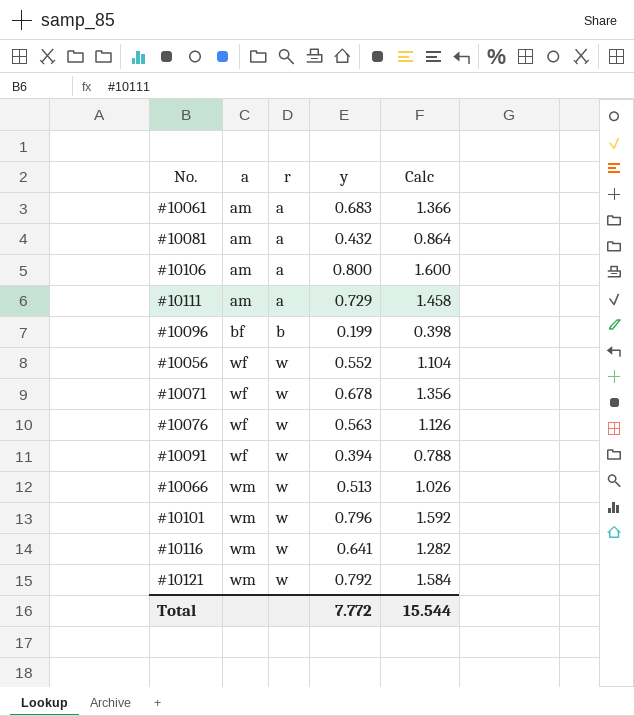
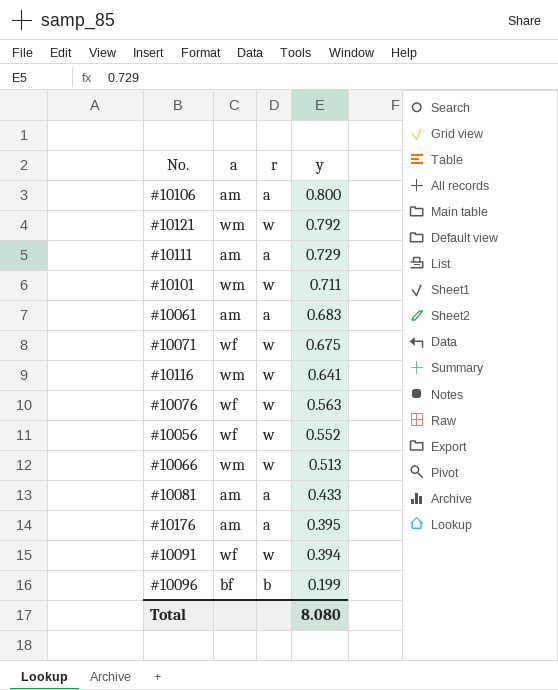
row order: a ascending -> y descending
column Calc | formula: [y] * 2 -> none
#10101 | y: 0.796 -> 0.711
#10071 | y: 0.678 -> 0.675
#10081 | y: 0.432 -> 0.433
row #10176: none -> am | a | 0.395
Total | y: 7.772 -> 8.080

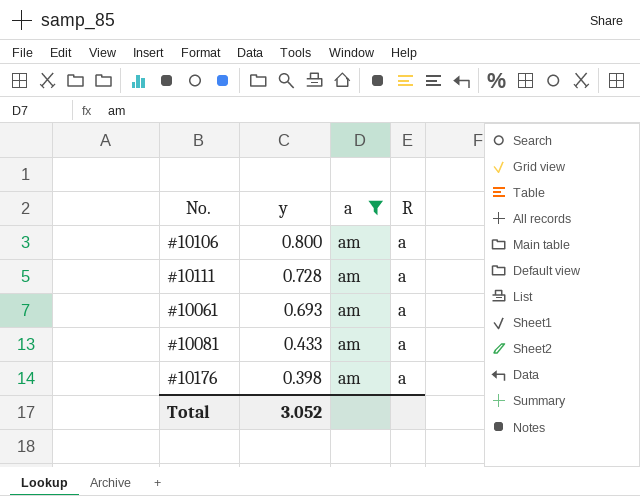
filter: none -> a = am
column y | position: 4 -> 2
column name: r -> R
#10111 | y: 0.729 -> 0.728
#10061 | y: 0.683 -> 0.693
#10176 | y: 0.395 -> 0.398
Total | y: 8.080 -> 3.052

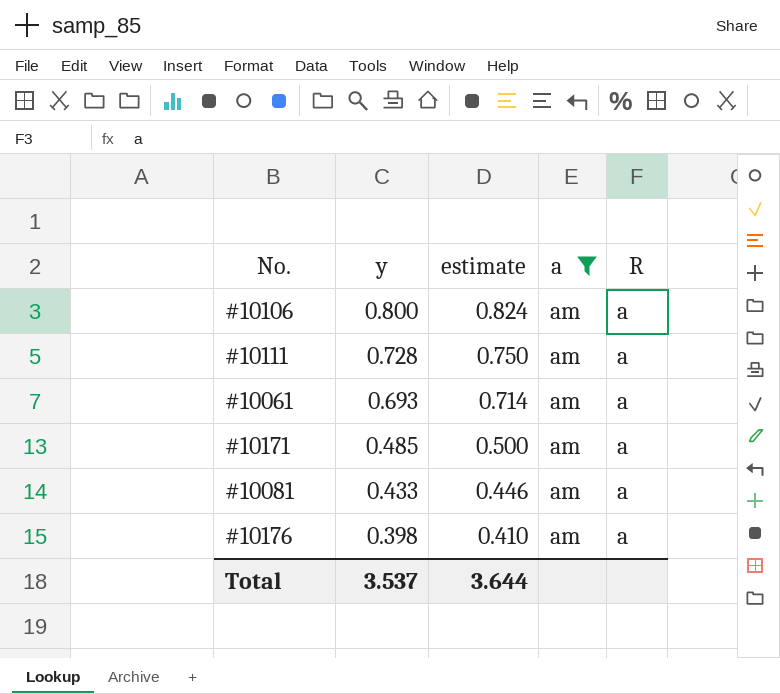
column estimate | formula: none -> [y] * 1.03
row #10171: none -> 0.485 | 0.500 | am | a
Total | y: 3.052 -> 3.537

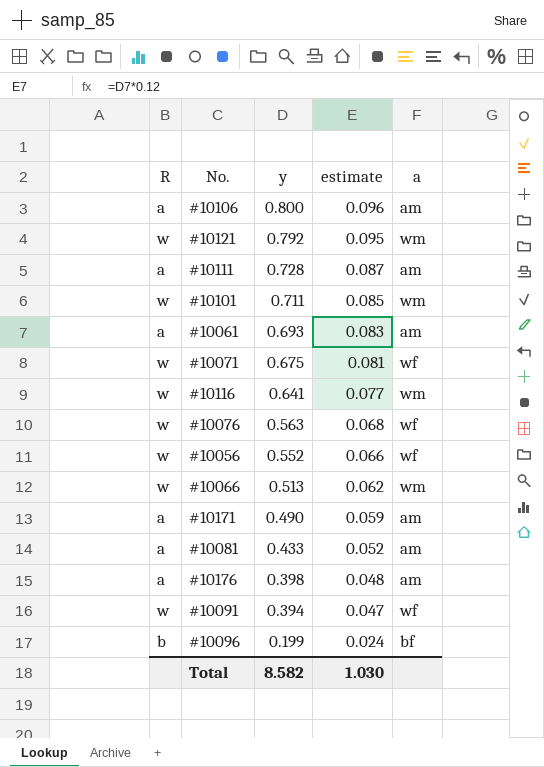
filter: a = am -> none
column R | position: 5 -> 1
column estimate | formula: [y] * 1.03 -> [y] * 0.12
#10171 | y: 0.485 -> 0.490
Total | y: 3.537 -> 8.582
Total | estimate: 3.644 -> 1.030

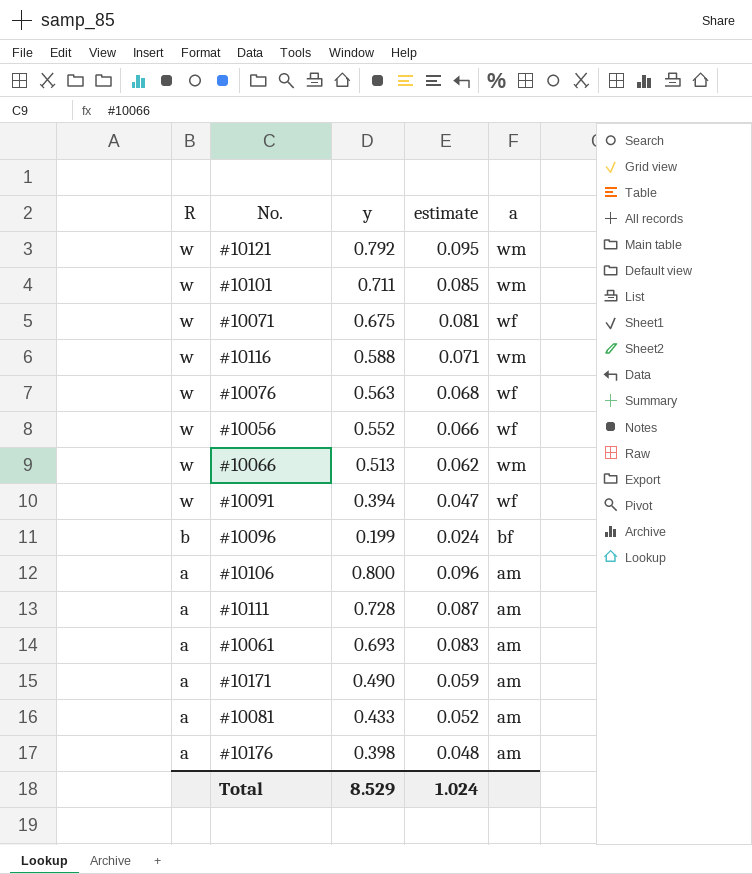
row order: y descending -> R descending
#10116 | y: 0.641 -> 0.588
#10116 | estimate: 0.077 -> 0.071
Total | y: 8.582 -> 8.529
Total | estimate: 1.030 -> 1.024

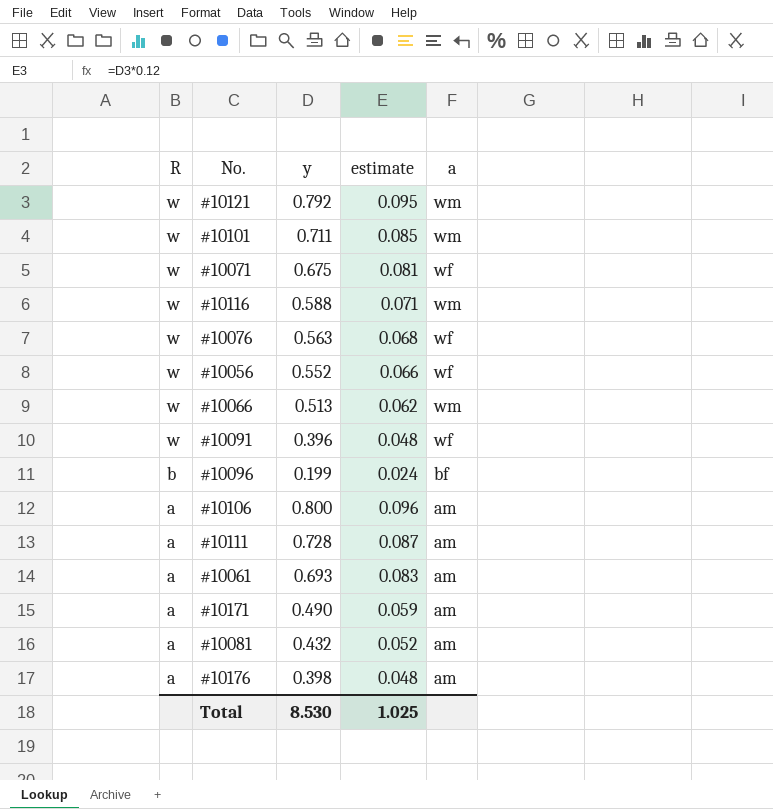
#10091 | y: 0.394 -> 0.396
#10091 | estimate: 0.047 -> 0.048
#10081 | y: 0.433 -> 0.432
Total | y: 8.529 -> 8.530
Total | estimate: 1.024 -> 1.025

